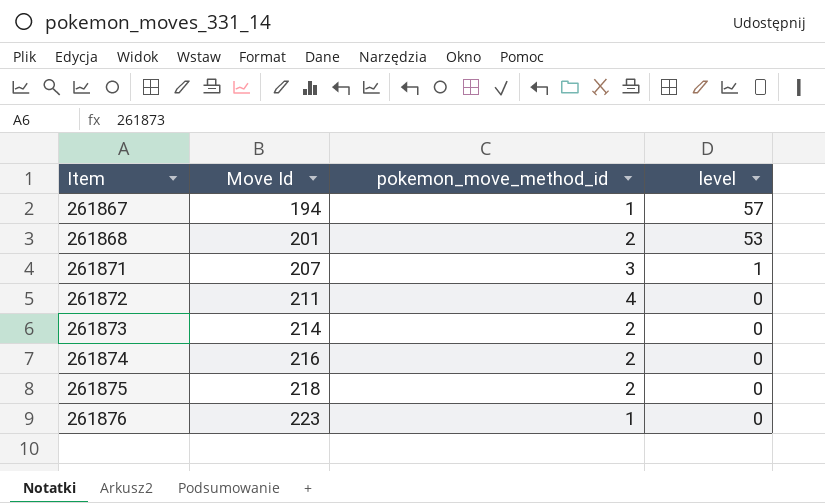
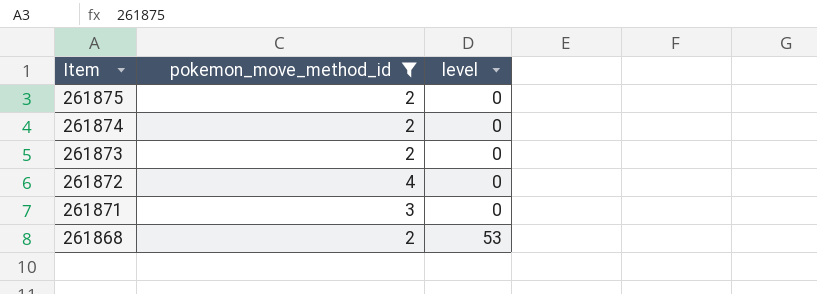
filter: none -> pokemon_move_method_id != 1
row order: Item ascending -> Item descending
column Move Id | position: 2 -> none
261871 | level: 1 -> 0

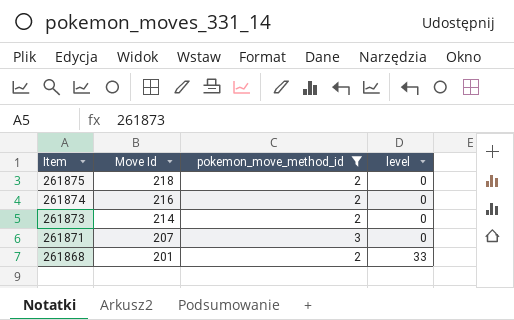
column Move Id | position: none -> 2
row 261872: 4 | 0 -> none
261868 | level: 53 -> 33

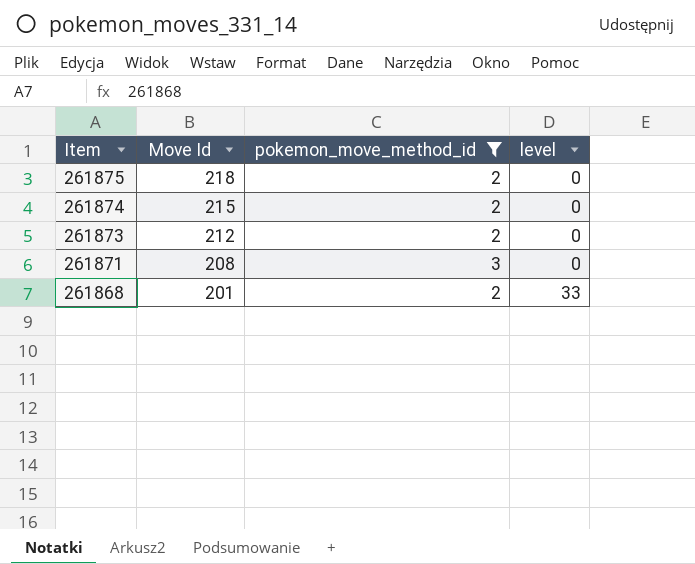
261874 | Move Id: 216 -> 215
261873 | Move Id: 214 -> 212
261871 | Move Id: 207 -> 208

